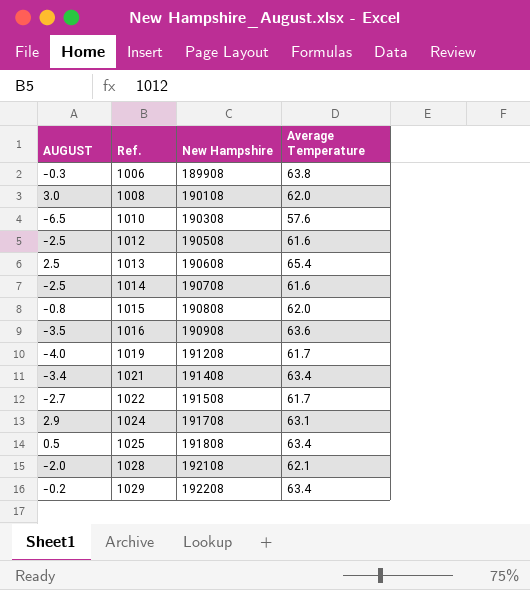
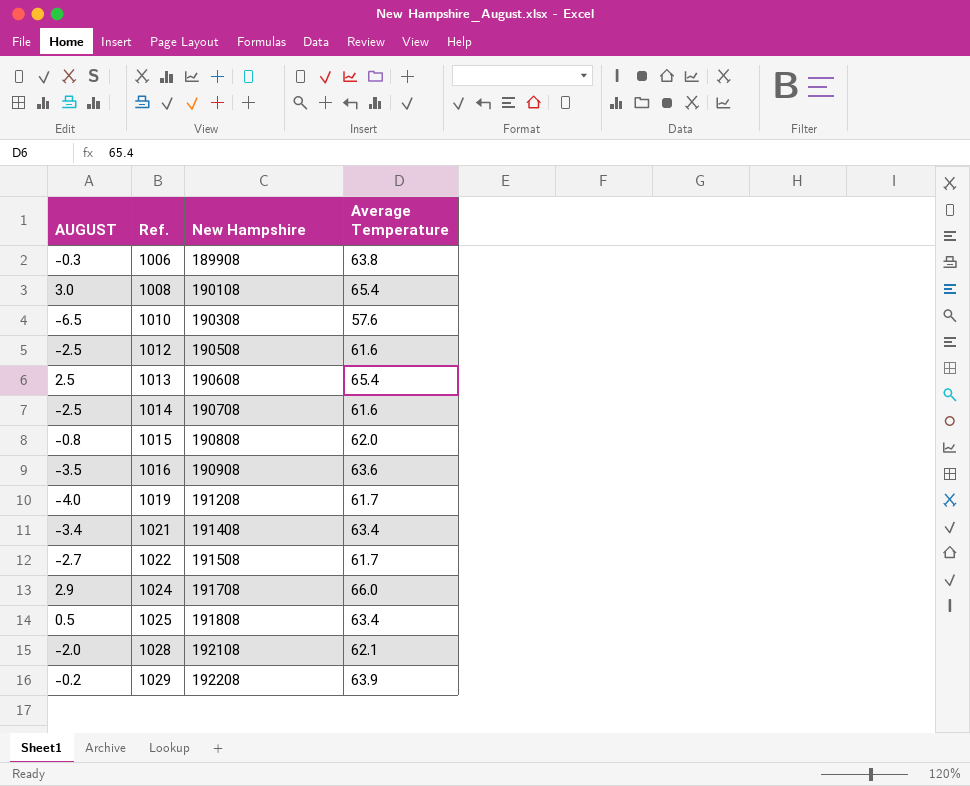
1008 | Average Temperature: 62.0 -> 65.4
1024 | Average Temperature: 63.1 -> 66.0
1029 | Average Temperature: 63.4 -> 63.9

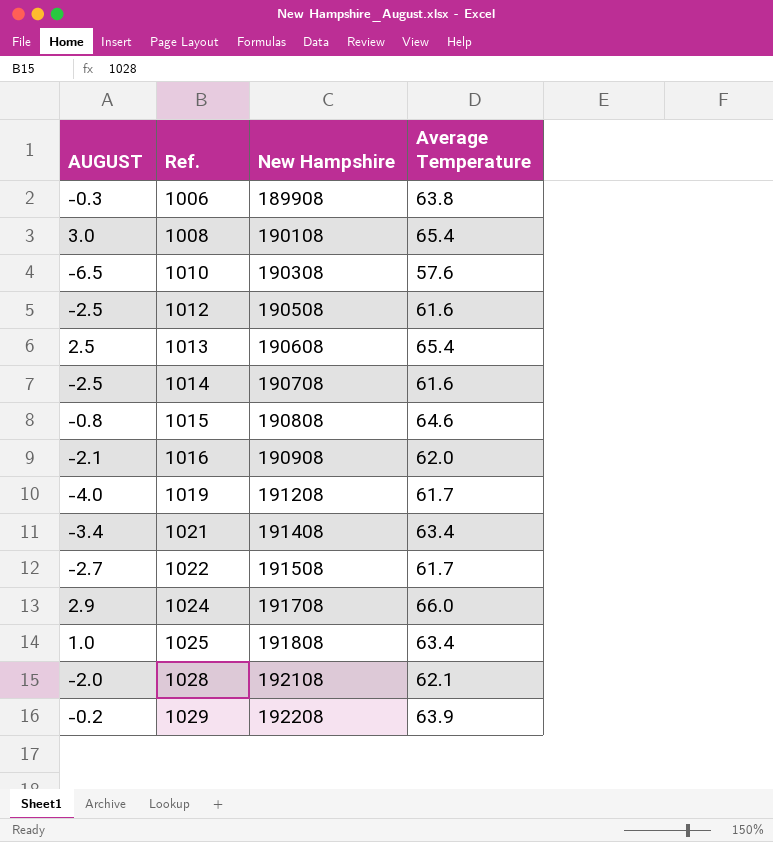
1015 | Average Temperature: 62.0 -> 64.6
1016 | AUGUST: -3.5 -> -2.1
1016 | Average Temperature: 63.6 -> 62.0
1025 | AUGUST: 0.5 -> 1.0

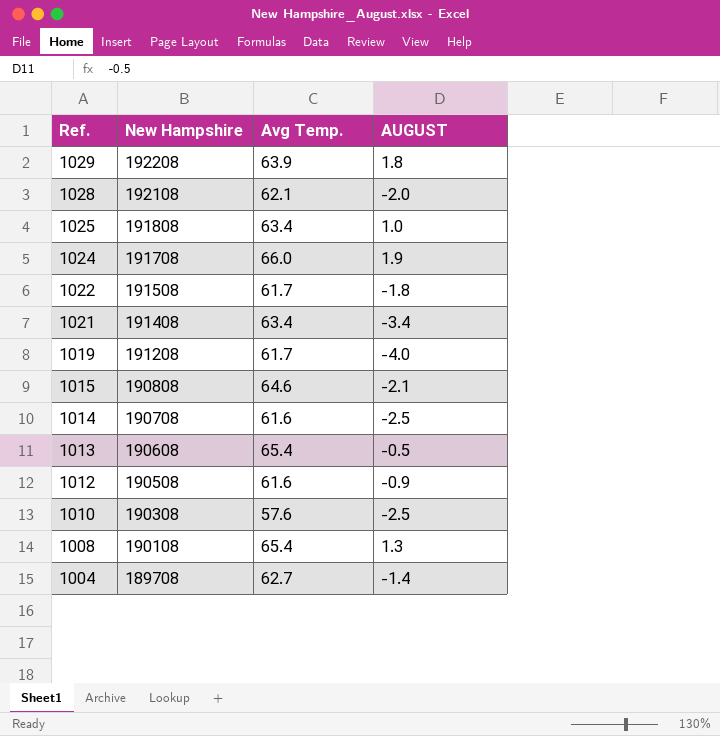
row order: Ref. ascending -> Ref. descending
column name: Average Temperature -> Avg Temp.
column AUGUST | position: 1 -> 4
row 1006: -0.3 | 189908 | 63.8 -> none
row 1016: -2.1 | 190908 | 62.0 -> none
1029 | AUGUST: -0.2 -> 1.8
1024 | AUGUST: 2.9 -> 1.9
1022 | AUGUST: -2.7 -> -1.8
1015 | AUGUST: -0.8 -> -2.1
1013 | AUGUST: 2.5 -> -0.5
1012 | AUGUST: -2.5 -> -0.9
1010 | AUGUST: -6.5 -> -2.5
1008 | AUGUST: 3.0 -> 1.3
row 1004: none -> 189708 | 62.7 | -1.4

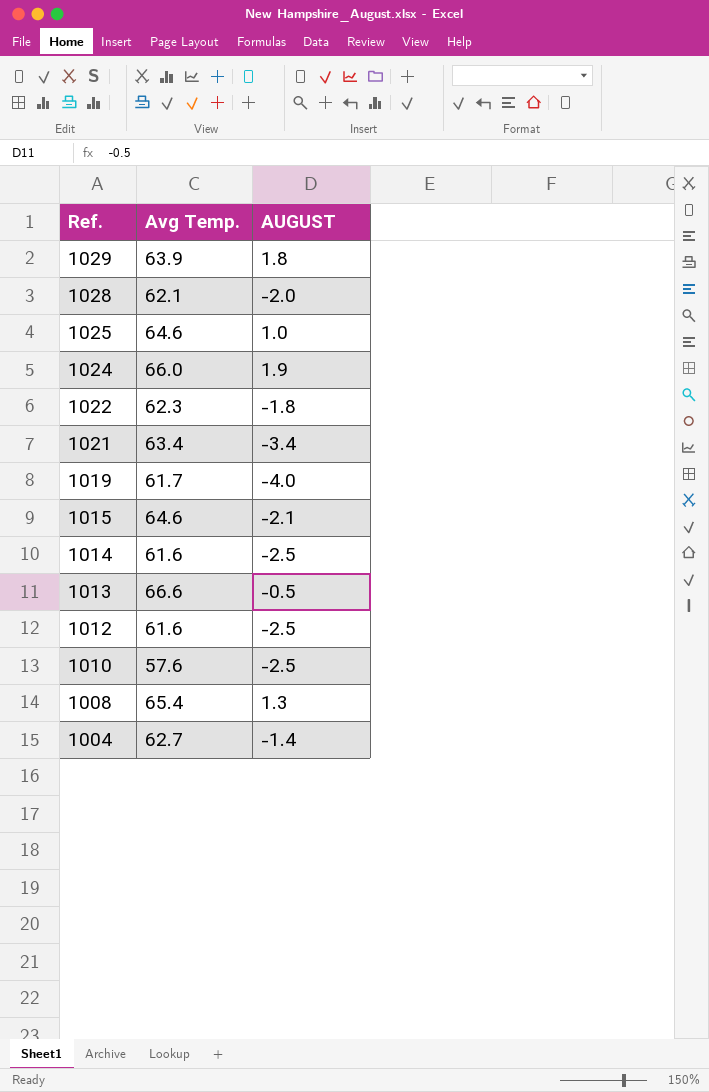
column New Hampshire | position: 2 -> none
1025 | Avg Temp.: 63.4 -> 64.6
1022 | Avg Temp.: 61.7 -> 62.3
1013 | Avg Temp.: 65.4 -> 66.6
1012 | AUGUST: -0.9 -> -2.5

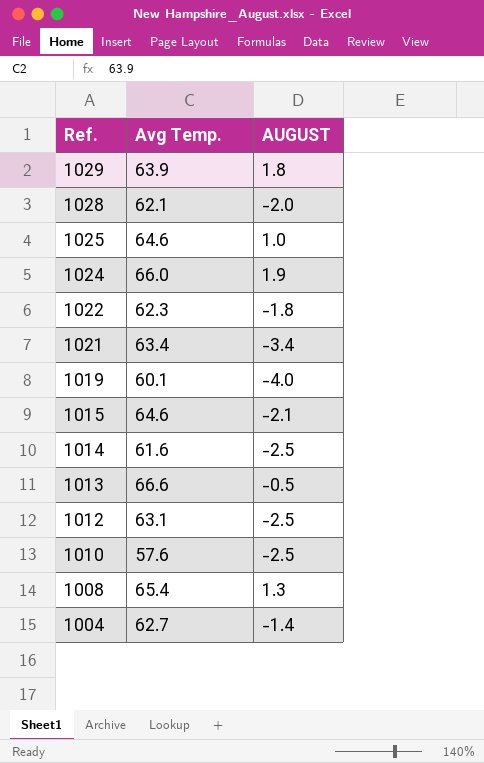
1019 | Avg Temp.: 61.7 -> 60.1
1012 | Avg Temp.: 61.6 -> 63.1

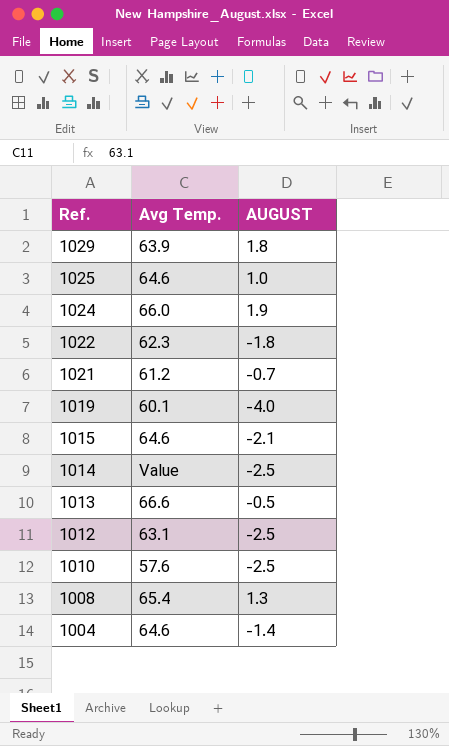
row 1028: 62.1 | -2.0 -> none
1021 | Avg Temp.: 63.4 -> 61.2
1021 | AUGUST: -3.4 -> -0.7
1014 | Avg Temp.: 61.6 -> Value
1004 | Avg Temp.: 62.7 -> 64.6

